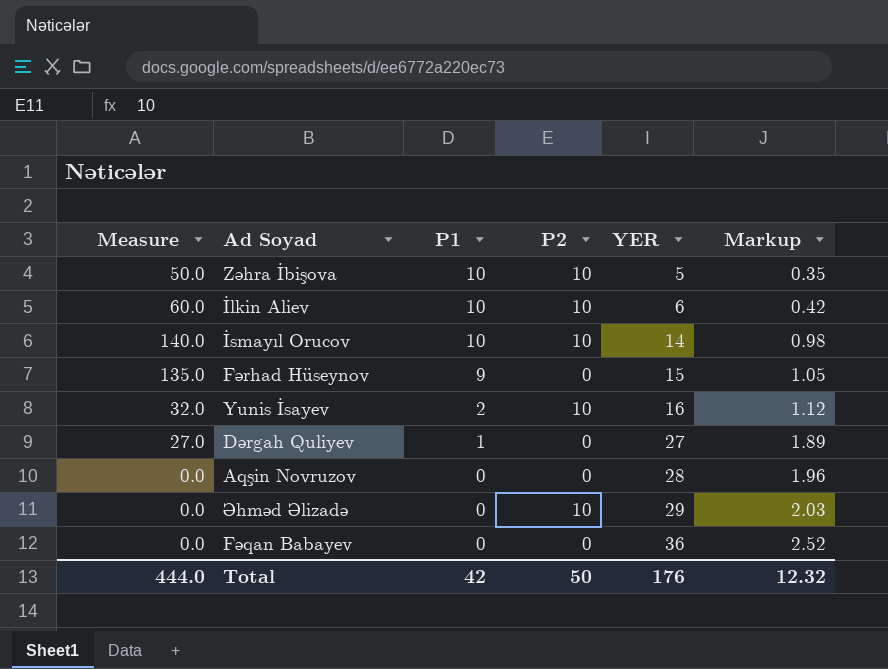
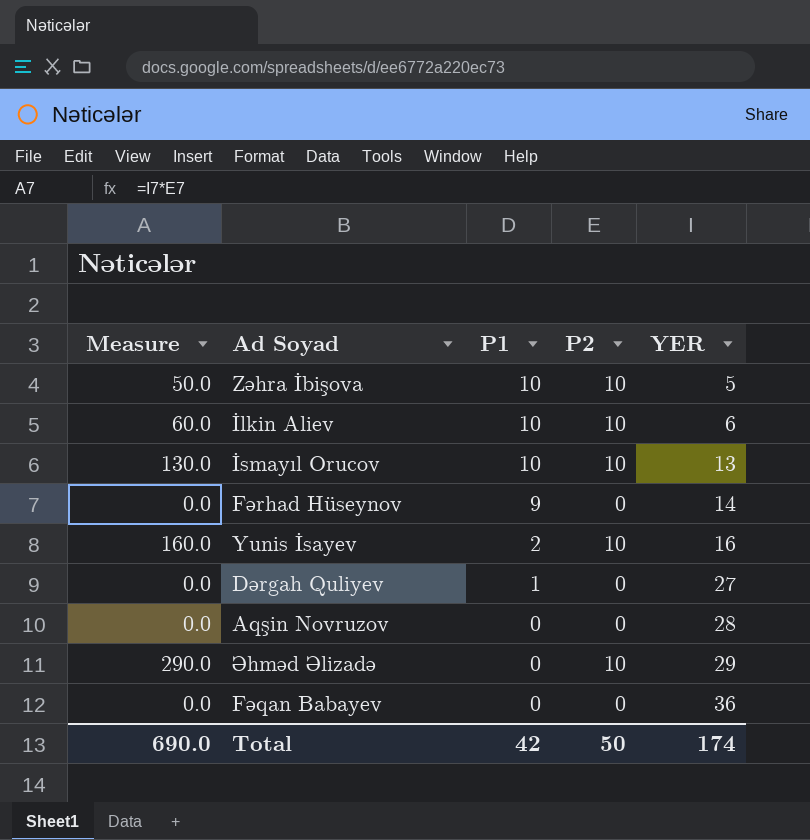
column Markup | formula: [YER] * 0.07 -> none
column Measure | formula: [P1] * [YER] -> [P2] * [YER]
İsmayıl Orucov | YER: 14 -> 13
Fərhad Hüseynov | YER: 15 -> 14
Total | Measure: 444.0 -> 690.0
Total | YER: 176 -> 174

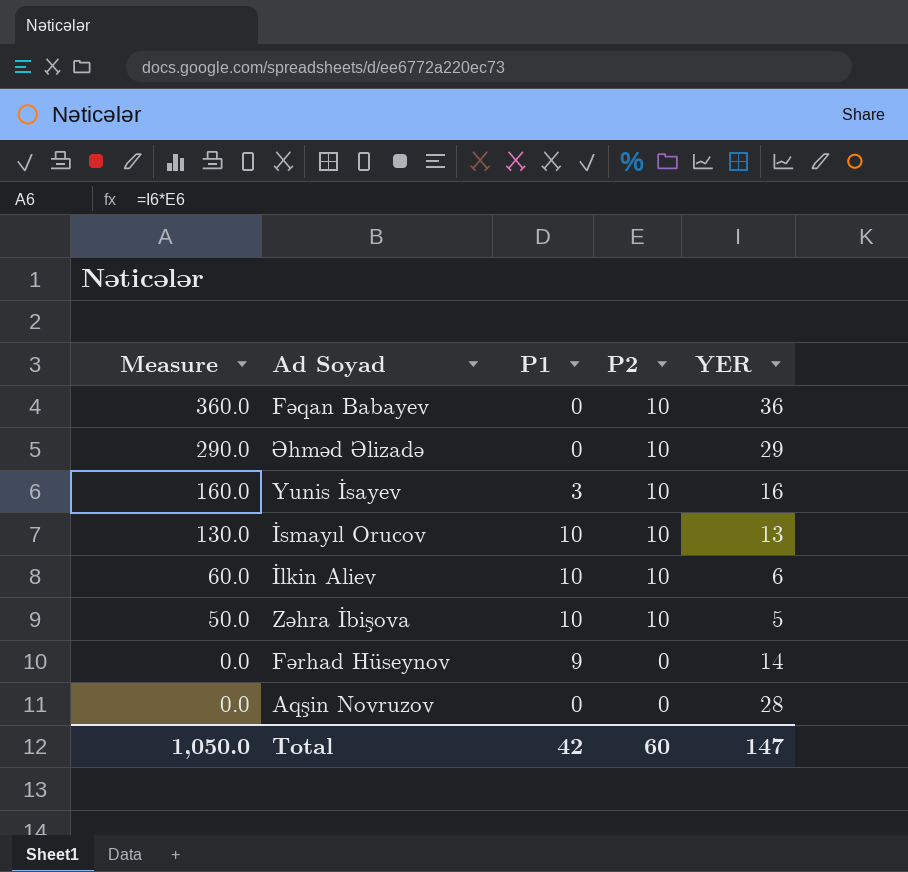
row order: P1 descending -> Measure descending
row Dərgah Quliyev: 0.0 | 1 | 0 | 27 -> none
Fəqan Babayev | Measure: 0.0 -> 360.0
Fəqan Babayev | P2: 0 -> 10
Yunis İsayev | P1: 2 -> 3
Total | Measure: 690.0 -> 1,050.0
Total | P2: 50 -> 60
Total | YER: 174 -> 147

